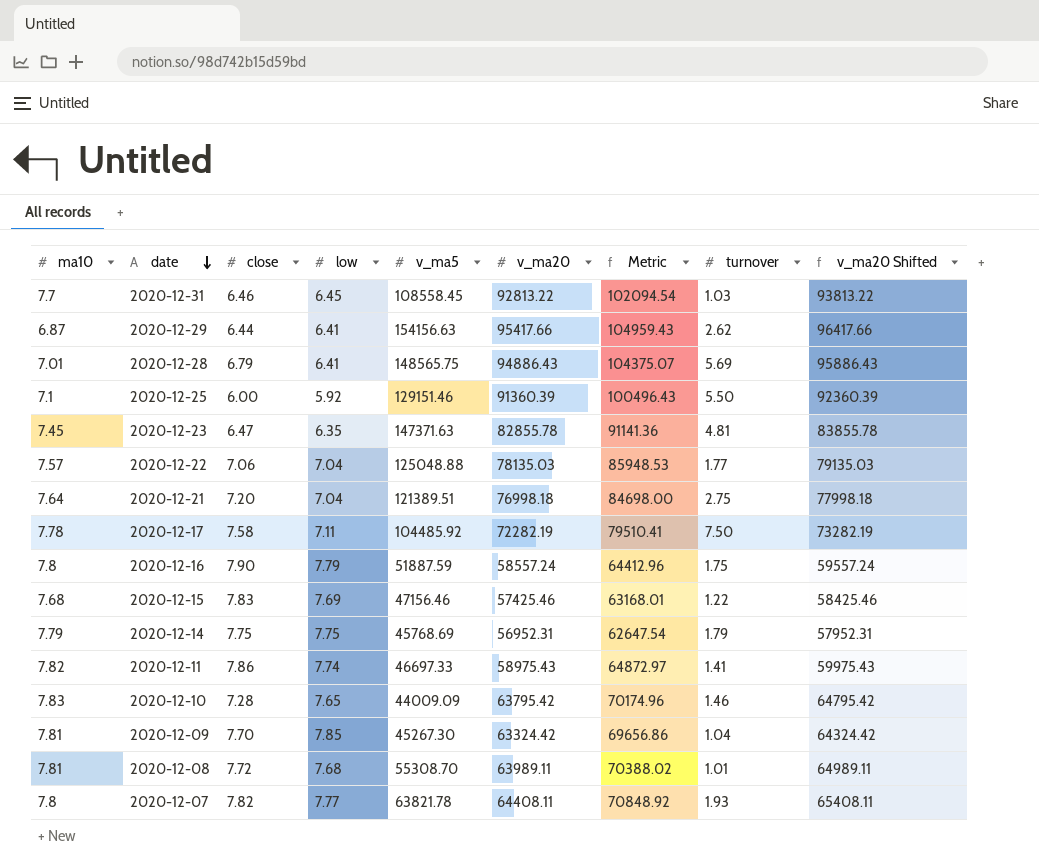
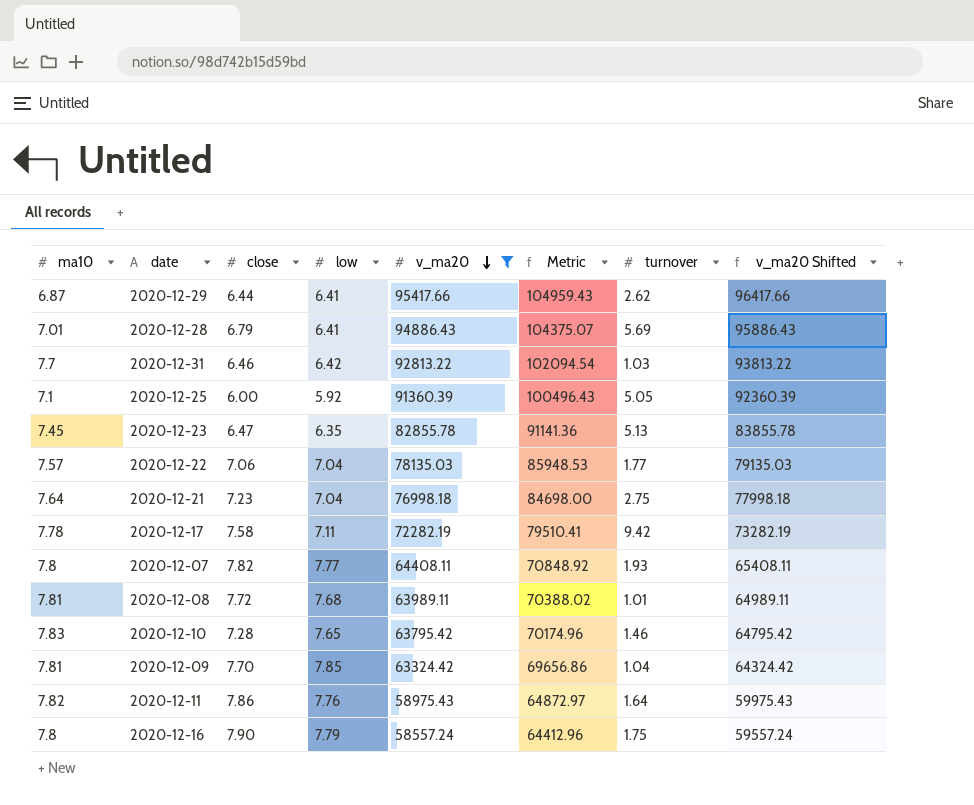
filter: none -> v_ma20 >= 58557.24
row order: date descending -> v_ma20 descending
column v_ma5 | position: 5 -> none
2020-12-31 | low: 6.45 -> 6.42
2020-12-25 | turnover: 5.50 -> 5.05
2020-12-23 | turnover: 4.81 -> 5.13
2020-12-21 | close: 7.20 -> 7.23
2020-12-17 | turnover: 7.50 -> 9.42
2020-12-11 | low: 7.74 -> 7.76
2020-12-11 | turnover: 1.41 -> 1.64

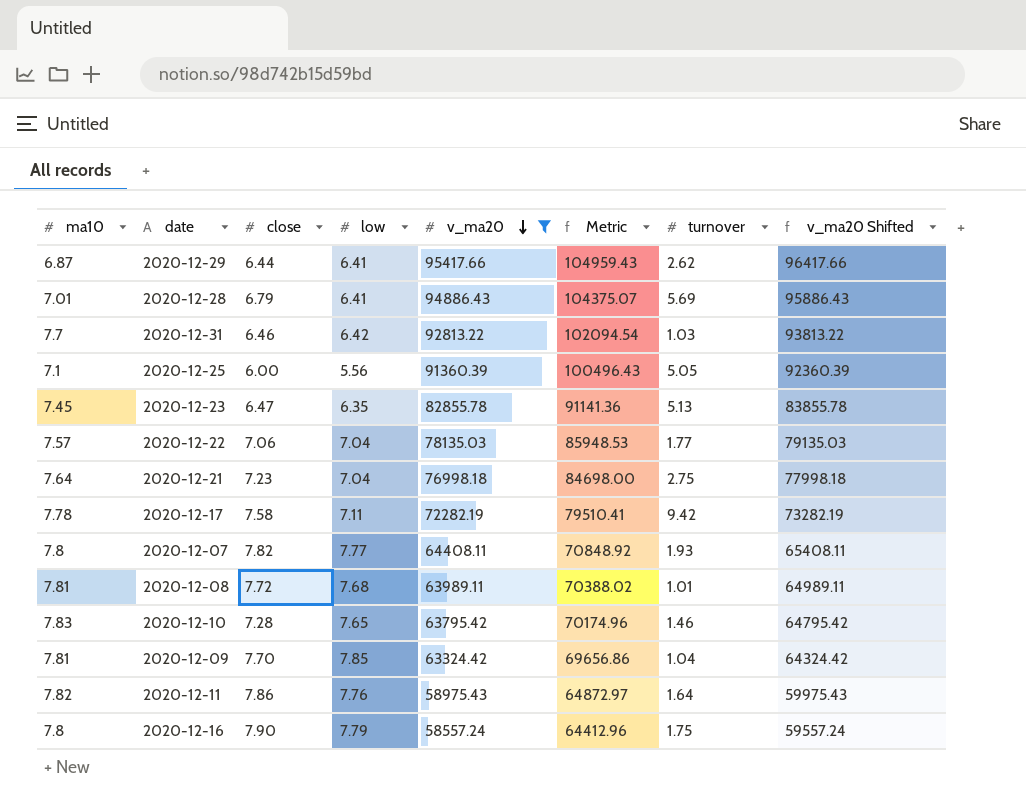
2020-12-25 | low: 5.92 -> 5.56

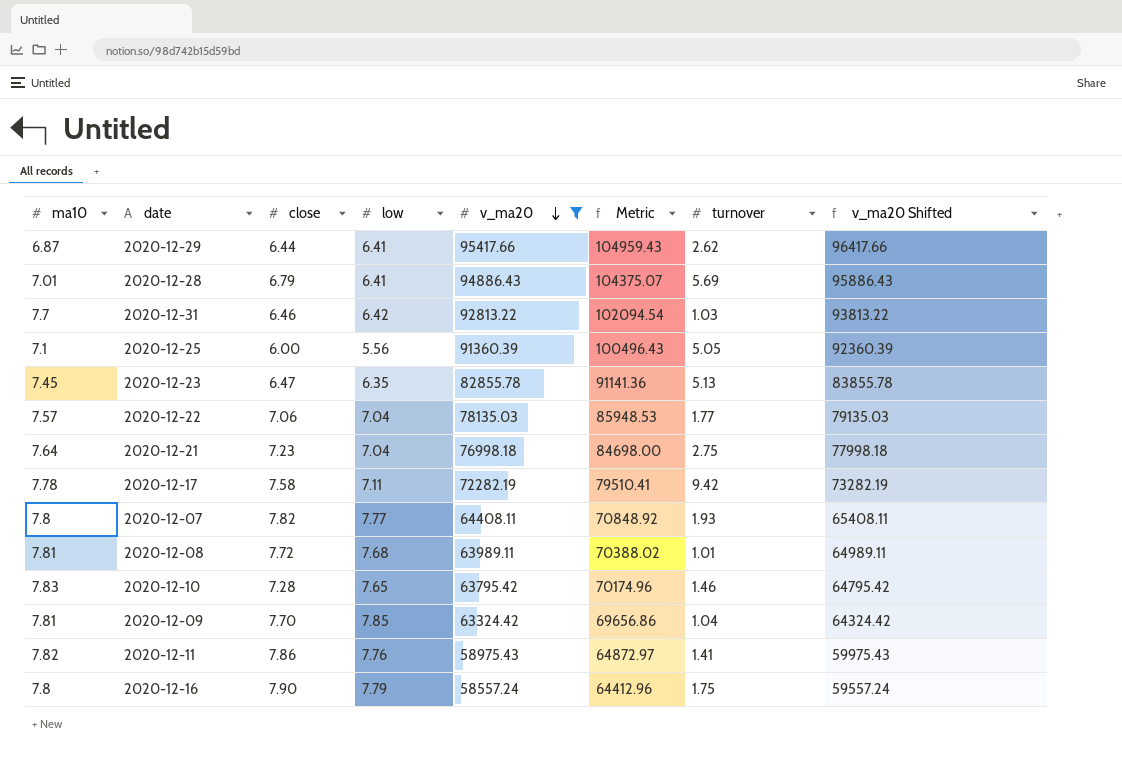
2020-12-11 | turnover: 1.64 -> 1.41

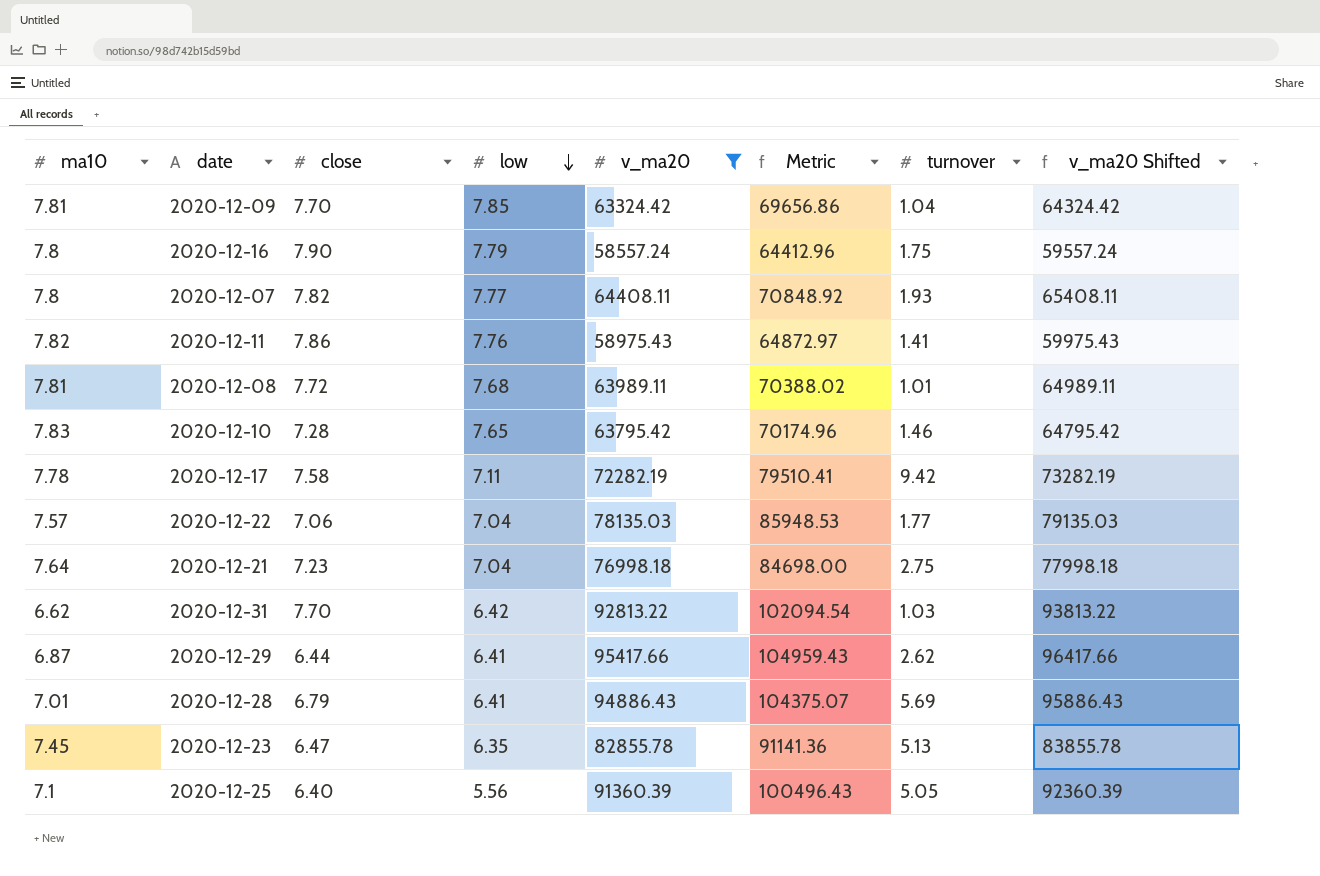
row order: v_ma20 descending -> low descending
2020-12-31 | ma10: 7.7 -> 6.62
2020-12-31 | close: 6.46 -> 7.70
2020-12-25 | close: 6.00 -> 6.40

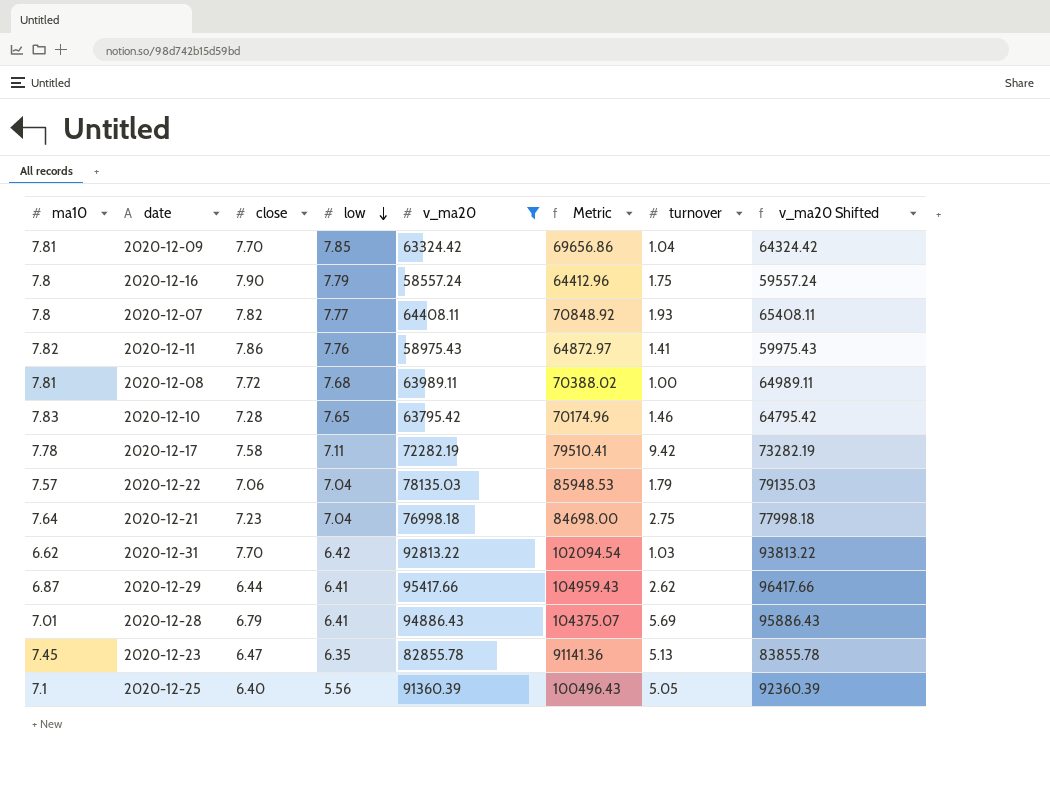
2020-12-08 | turnover: 1.01 -> 1.00
2020-12-22 | turnover: 1.77 -> 1.79

